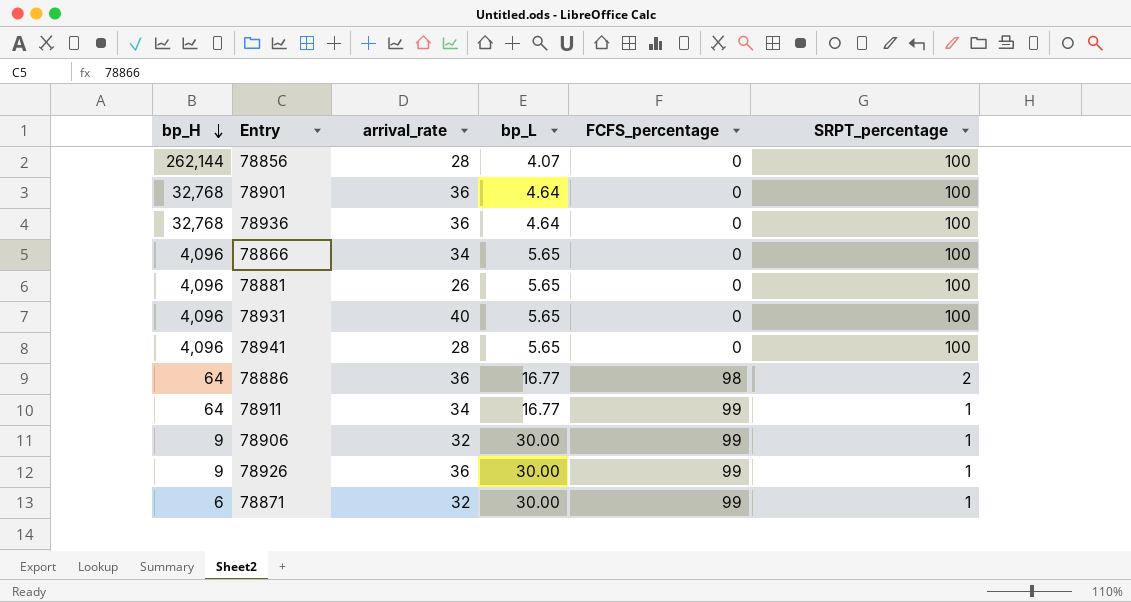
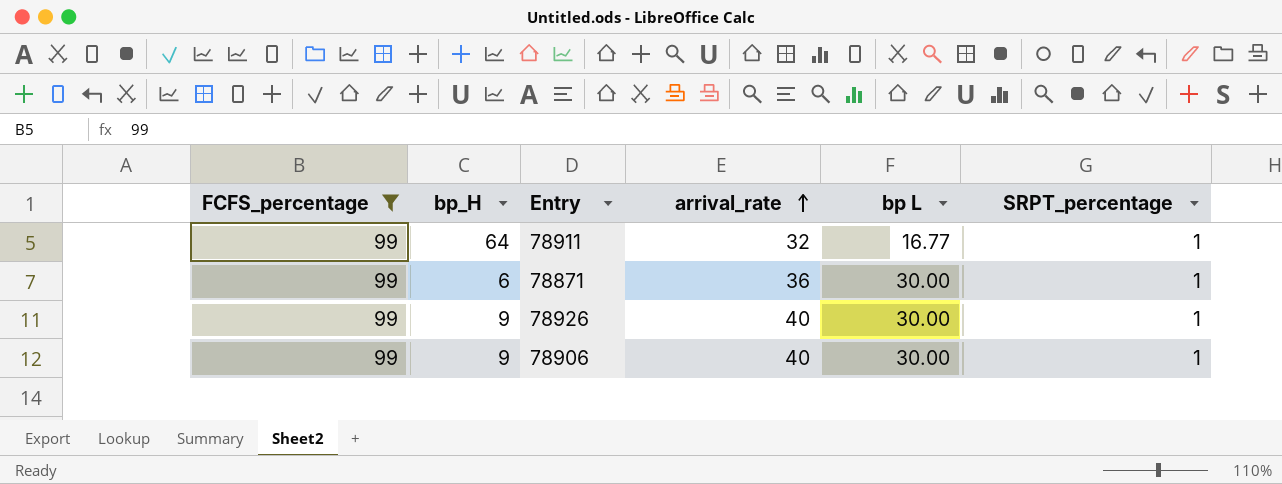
filter: none -> FCFS_percentage = 99
row order: bp_H descending -> arrival_rate ascending
column FCFS_percentage | position: 5 -> 1
column name: bp_L -> bp L
78911 | arrival_rate: 34 -> 32
78871 | arrival_rate: 32 -> 36
78926 | arrival_rate: 36 -> 40
78906 | arrival_rate: 32 -> 40

